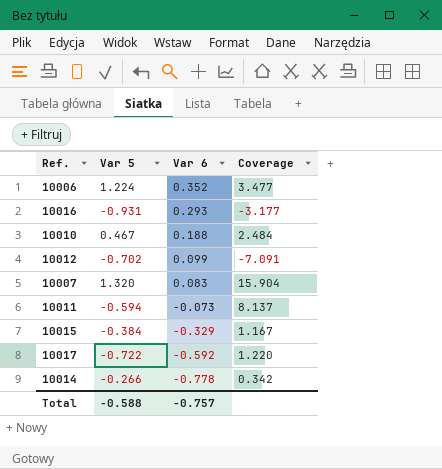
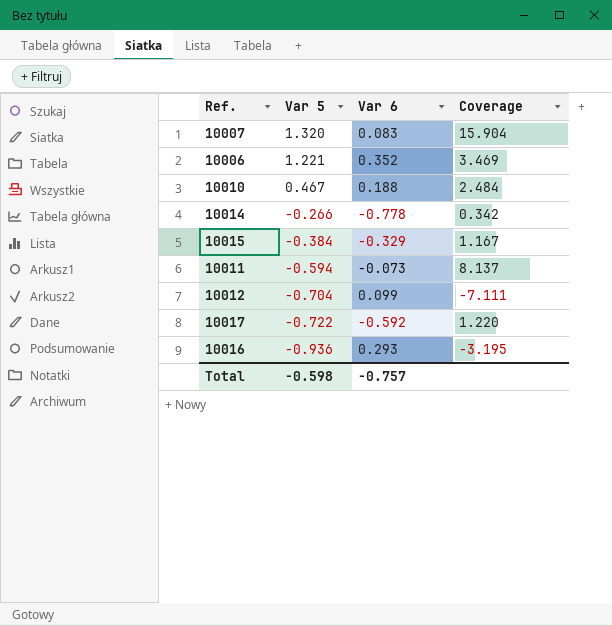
row order: Var 6 descending -> Var 5 descending
10006 | Var 5: 1.224 -> 1.221
10006 | Coverage: 3.477 -> 3.469
10012 | Var 5: -0.702 -> -0.704
10012 | Coverage: -7.091 -> -7.111
10016 | Var 5: -0.931 -> -0.936
10016 | Coverage: -3.177 -> -3.195
Total | Var 5: -0.588 -> -0.598

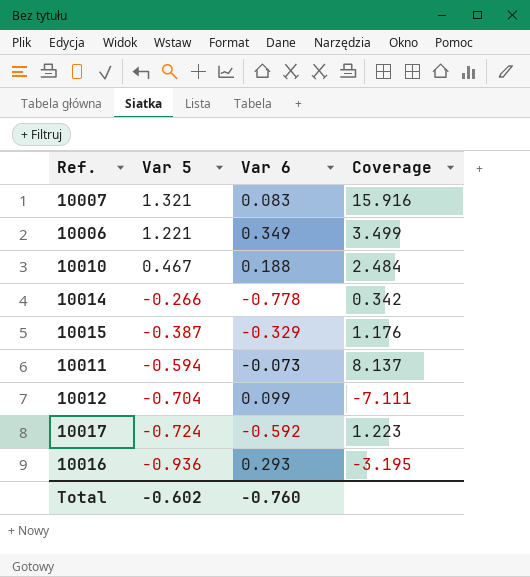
10007 | Var 5: 1.320 -> 1.321
10007 | Coverage: 15.904 -> 15.916
10006 | Var 6: 0.352 -> 0.349
10006 | Coverage: 3.469 -> 3.499
10015 | Var 5: -0.384 -> -0.387
10015 | Coverage: 1.167 -> 1.176
10017 | Var 5: -0.722 -> -0.724
10017 | Coverage: 1.220 -> 1.223
Total | Var 5: -0.598 -> -0.602
Total | Var 6: -0.757 -> -0.760

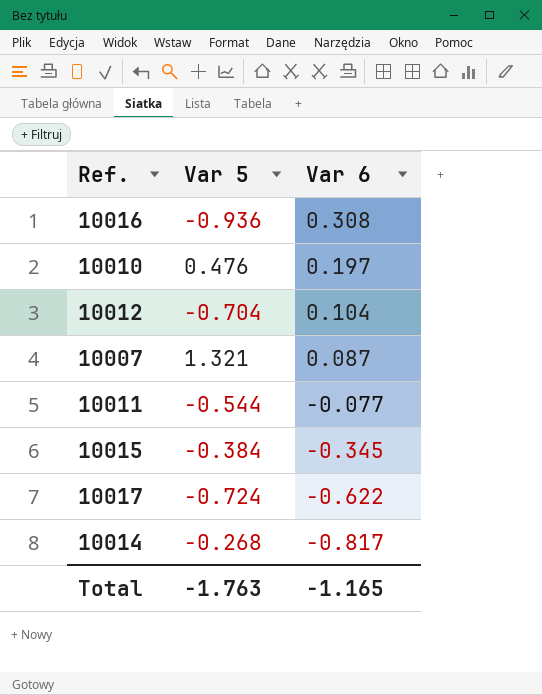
row order: Var 5 descending -> Var 6 descending
column Coverage | formula: [Var 5] / [Var 6] -> none
row 10006: 1.221 | 0.349 | 3.499 -> none
10016 | Var 6: 0.293 -> 0.308
10010 | Var 5: 0.467 -> 0.476
10010 | Var 6: 0.188 -> 0.197
10012 | Var 6: 0.099 -> 0.104
10007 | Var 6: 0.083 -> 0.087
10011 | Var 5: -0.594 -> -0.544
10011 | Var 6: -0.073 -> -0.077
10015 | Var 5: -0.387 -> -0.384
10015 | Var 6: -0.329 -> -0.345
10017 | Var 6: -0.592 -> -0.622
10014 | Var 5: -0.266 -> -0.268
10014 | Var 6: -0.778 -> -0.817
Total | Var 5: -0.602 -> -1.763
Total | Var 6: -0.760 -> -1.165

